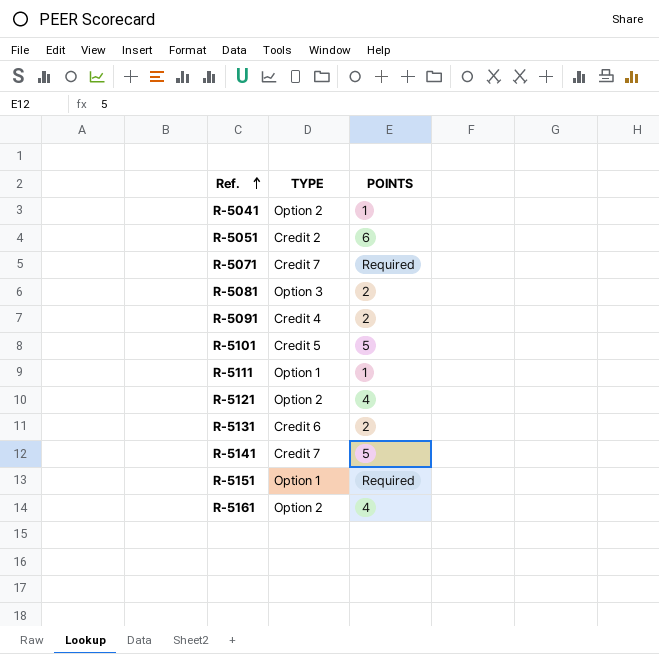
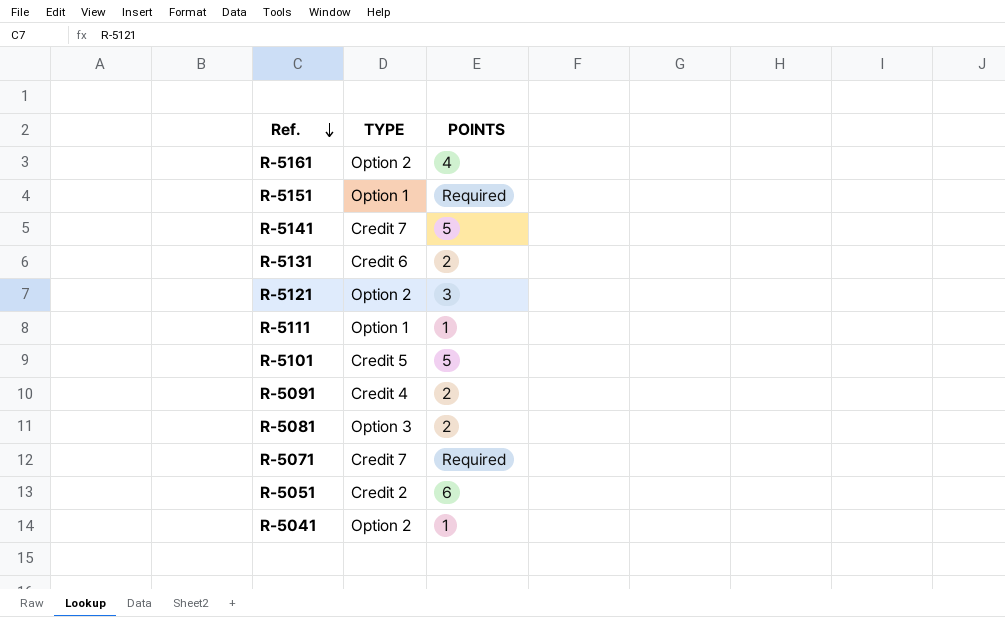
row order: Ref. ascending -> Ref. descending
R-5121 | POINTS: 4 -> 3

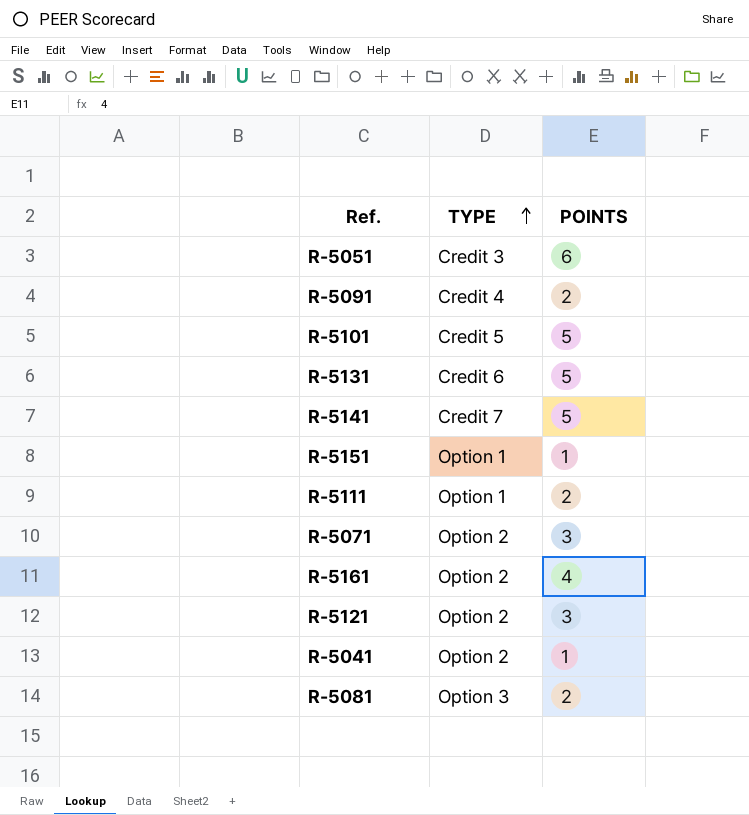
row order: Ref. descending -> TYPE ascending
R-5051 | TYPE: Credit 2 -> Credit 3
R-5131 | POINTS: 2 -> 5
R-5151 | POINTS: Required -> 1
R-5111 | POINTS: 1 -> 2
R-5071 | TYPE: Credit 7 -> Option 2
R-5071 | POINTS: Required -> 3

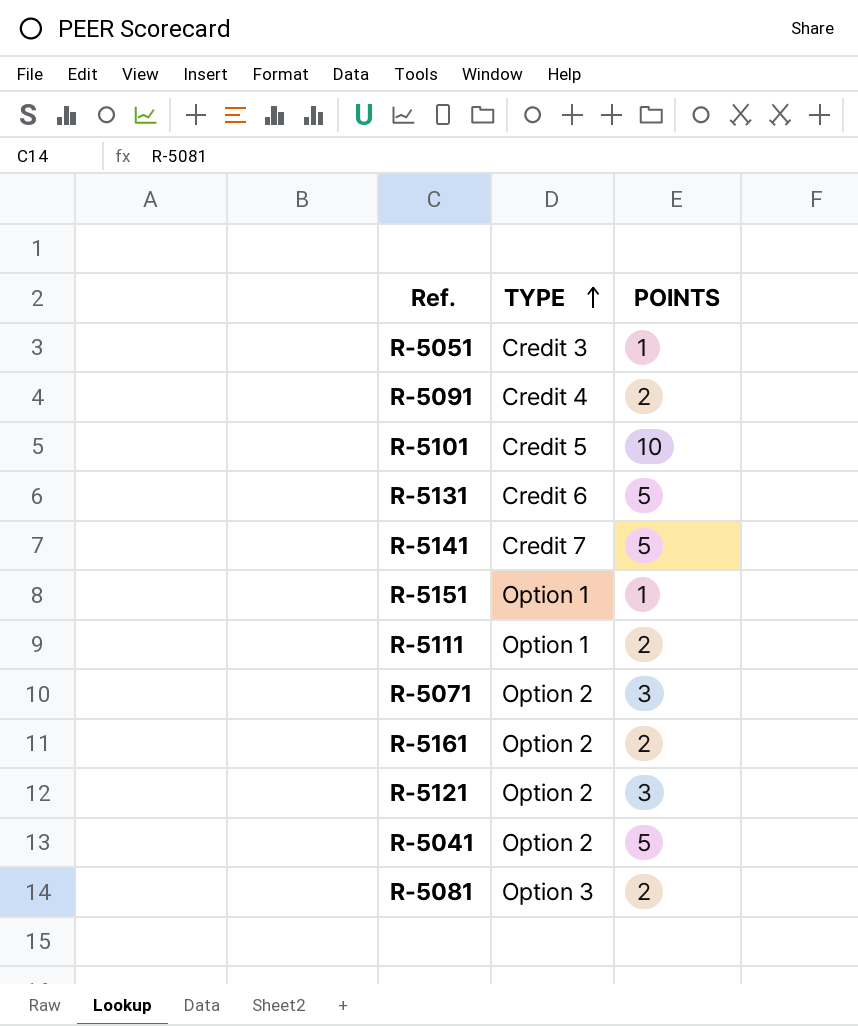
R-5051 | POINTS: 6 -> 1
R-5101 | POINTS: 5 -> 10
R-5161 | POINTS: 4 -> 2
R-5041 | POINTS: 1 -> 5

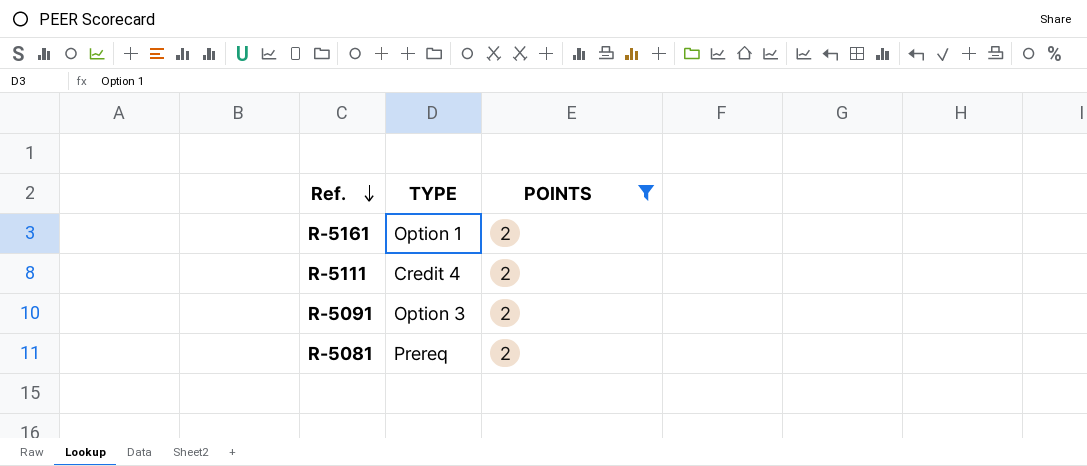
filter: none -> POINTS = 2
row order: TYPE ascending -> Ref. descending
R-5161 | TYPE: Option 2 -> Option 1
R-5111 | TYPE: Option 1 -> Credit 4
R-5091 | TYPE: Credit 4 -> Option 3
R-5081 | TYPE: Option 3 -> Prereq

